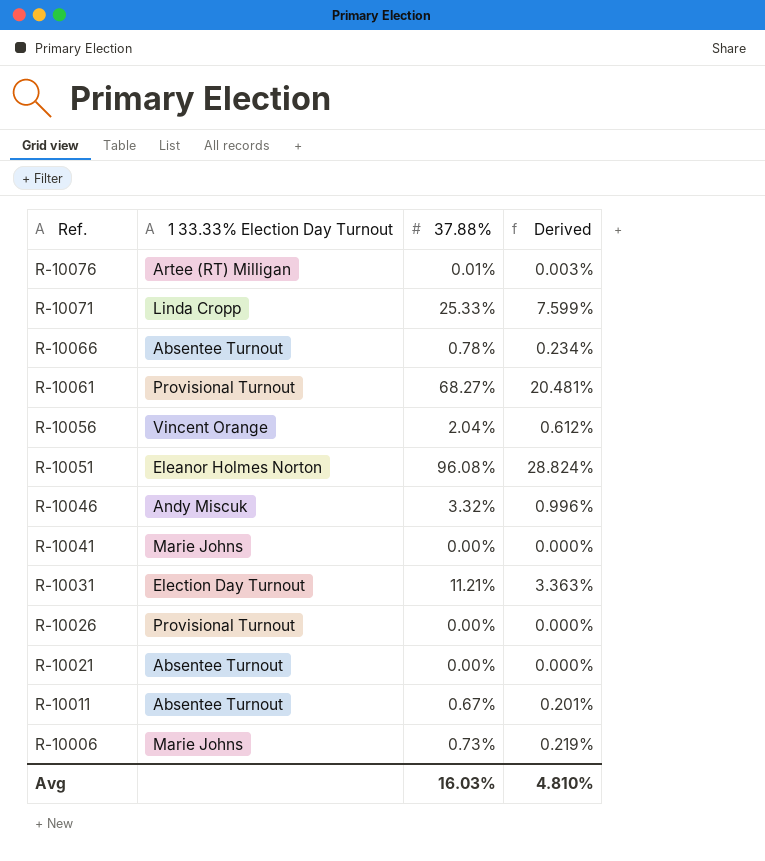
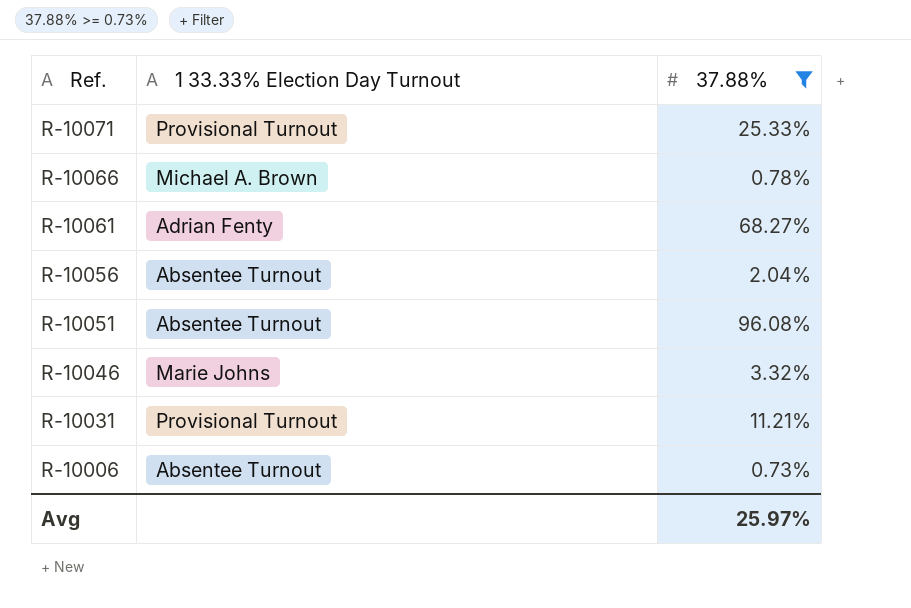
filter: none -> 37.88% >= 0.73%
column Derived | formula: [37.88%] * 0.3 -> none
R-10071 | 1 33.33% Election Day Turnout: Linda Cropp -> Provisional Turnout
R-10066 | 1 33.33% Election Day Turnout: Absentee Turnout -> Michael A. Brown
R-10061 | 1 33.33% Election Day Turnout: Provisional Turnout -> Adrian Fenty
R-10056 | 1 33.33% Election Day Turnout: Vincent Orange -> Absentee Turnout
R-10051 | 1 33.33% Election Day Turnout: Eleanor Holmes Norton -> Absentee Turnout
R-10046 | 1 33.33% Election Day Turnout: Andy Miscuk -> Marie Johns
R-10031 | 1 33.33% Election Day Turnout: Election Day Turnout -> Provisional Turnout
R-10006 | 1 33.33% Election Day Turnout: Marie Johns -> Absentee Turnout
Avg | 37.88%: 16.03% -> 25.97%

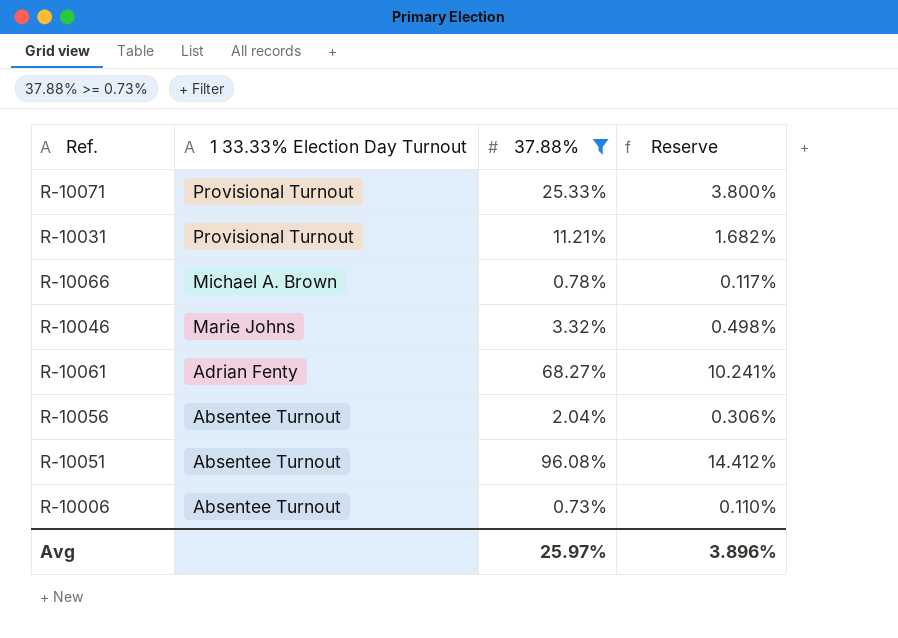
row order: Ref. descending -> 1 33.33% Election Day Turnout descending
column Reserve | formula: none -> [37.88%] * 0.15

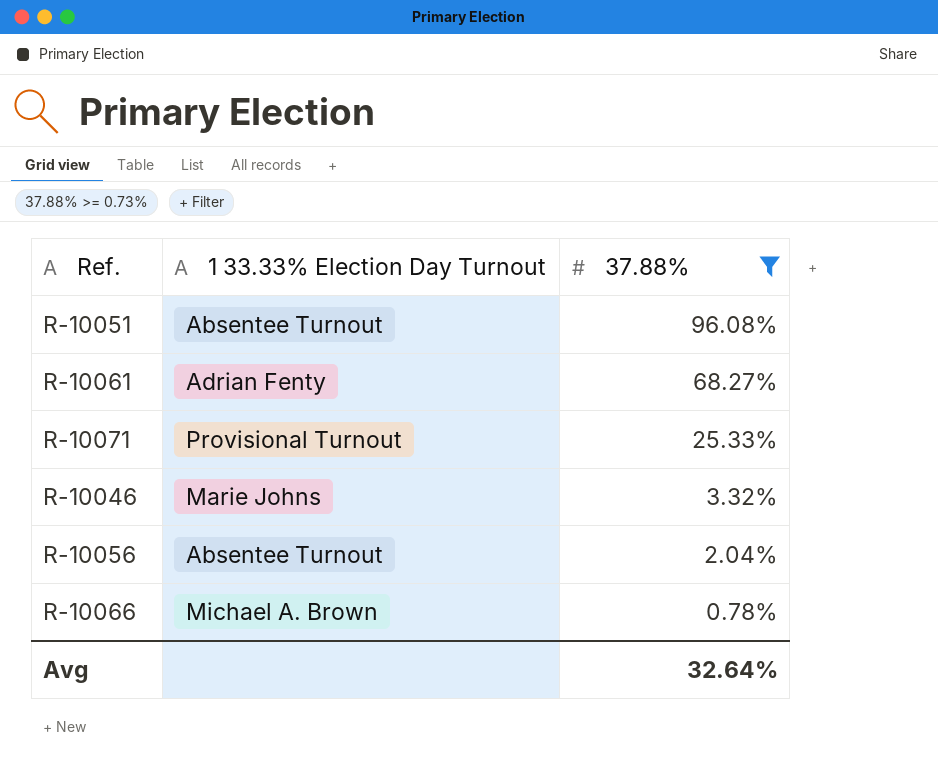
row order: 1 33.33% Election Day Turnout descending -> 37.88% descending
column Reserve | formula: [37.88%] * 0.15 -> none
row R-10031: Provisional Turnout | 11.21% | 1.682% -> none
row R-10006: Absentee Turnout | 0.73% | 0.110% -> none
Avg | 37.88%: 25.97% -> 32.64%

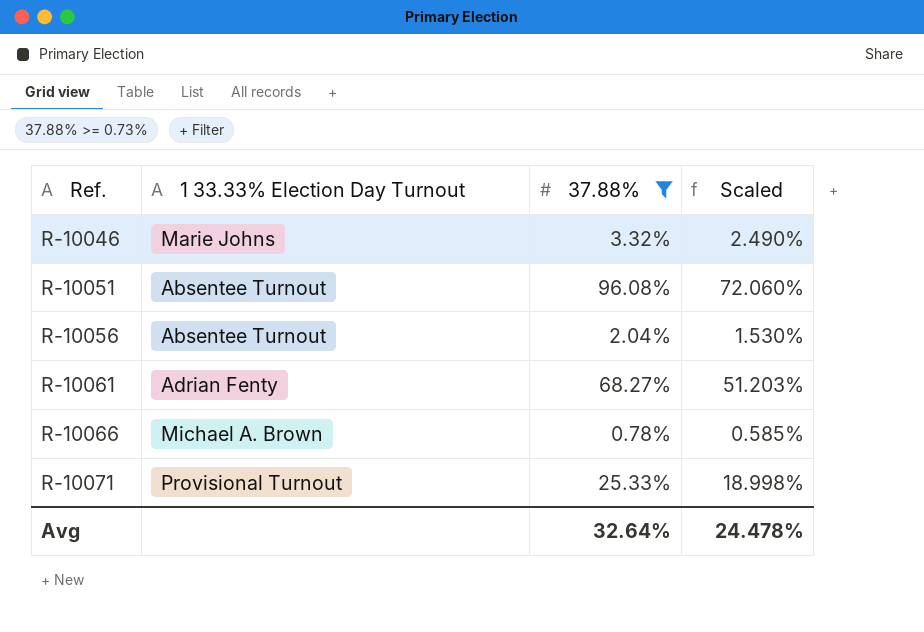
row order: 37.88% descending -> Ref. ascending
column Scaled | formula: none -> [37.88%] * 0.75

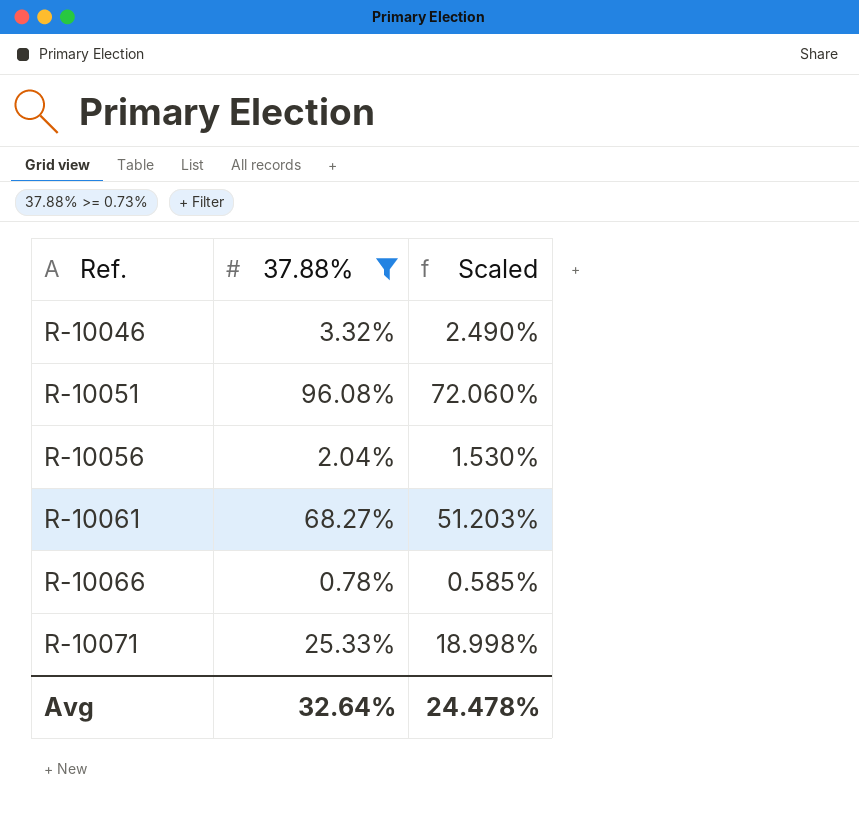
column 1 33.33% Election Day Turnout | position: 2 -> none

